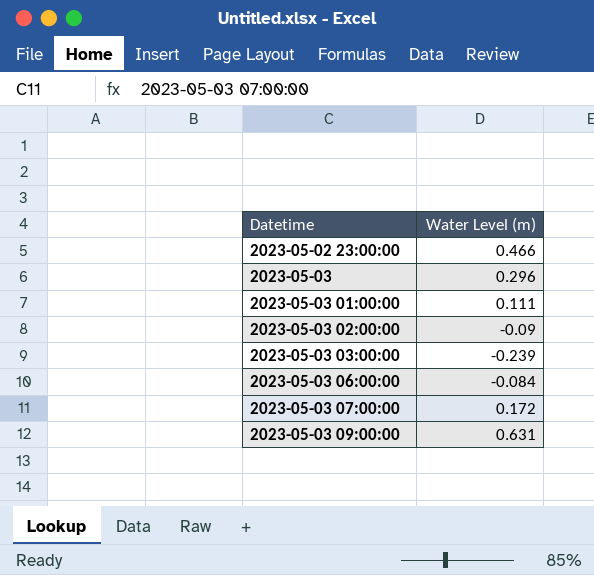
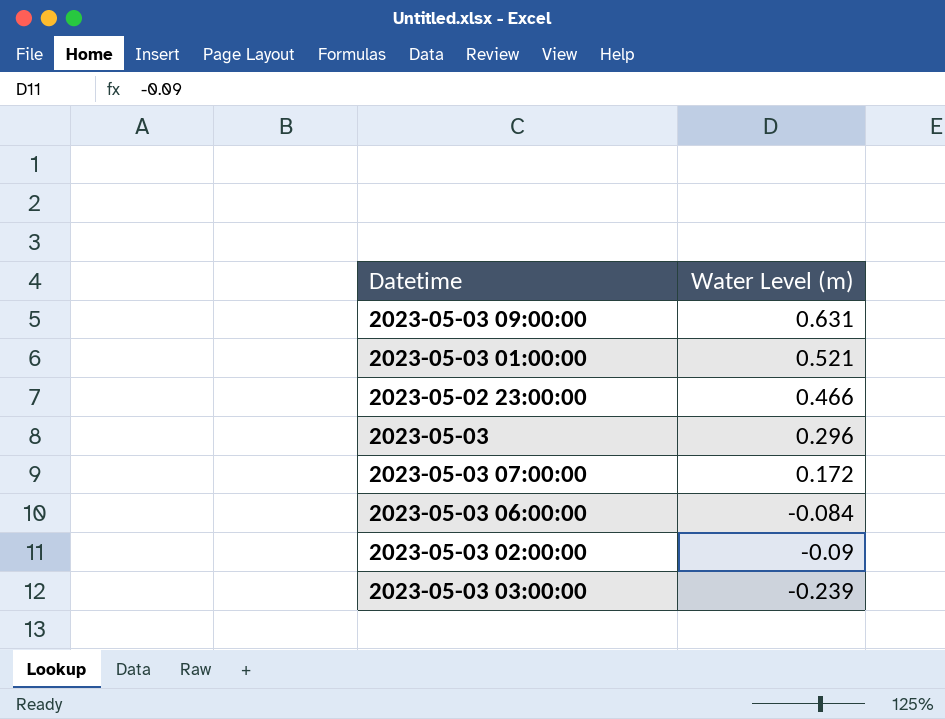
row order: Datetime ascending -> Water Level (m) descending
2023-05-03 01:00:00 | Water Level (m): 0.111 -> 0.521

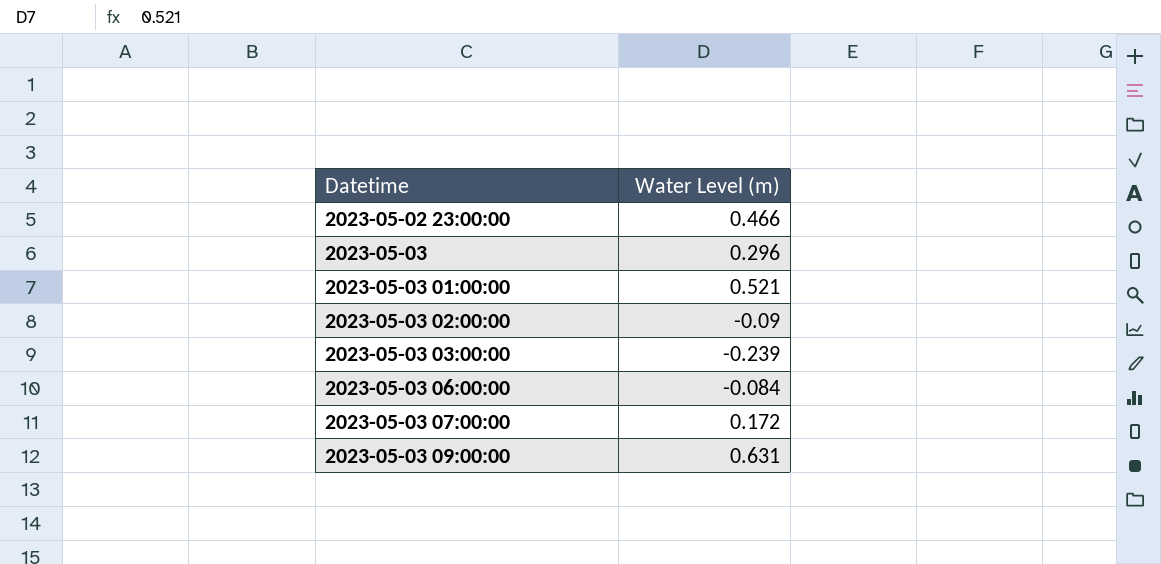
row order: Water Level (m) descending -> Datetime ascending

